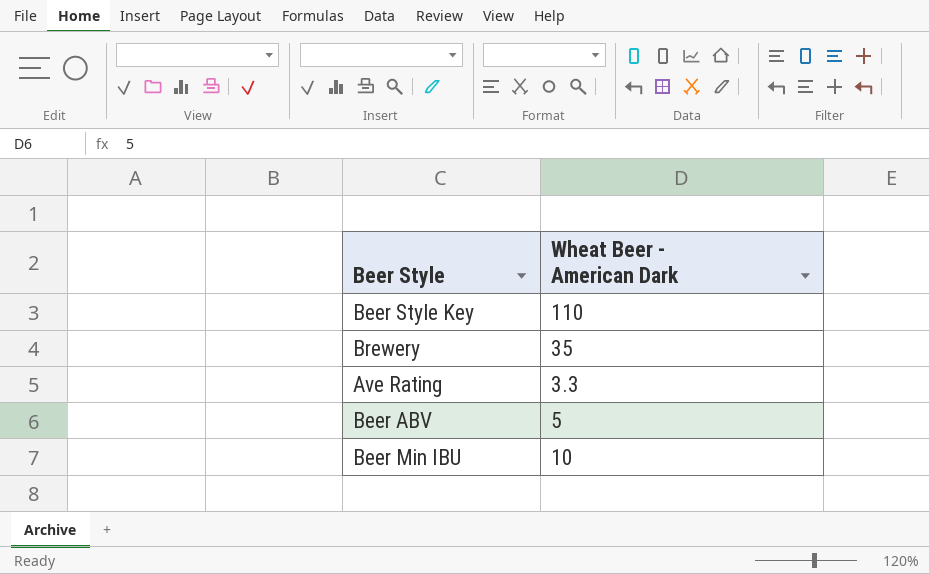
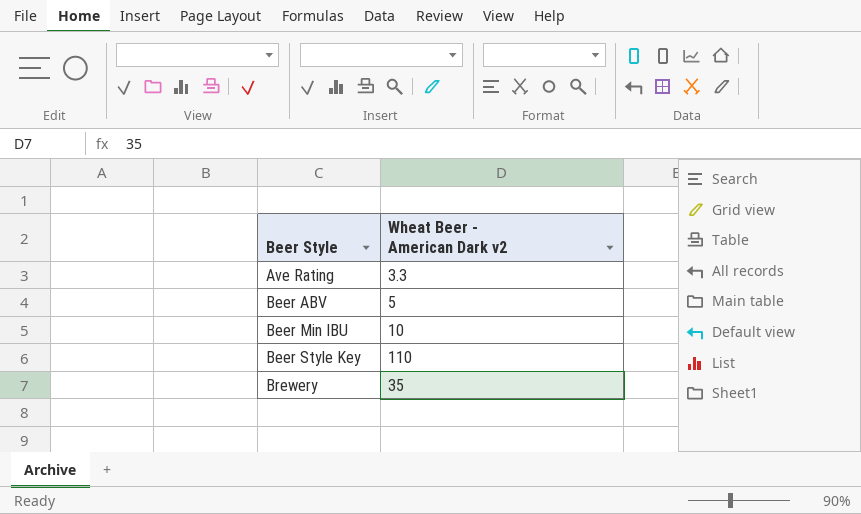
row order: none -> Beer Style ascending
column name: Wheat Beer - American Dark -> Wheat Beer - American Dark v2

